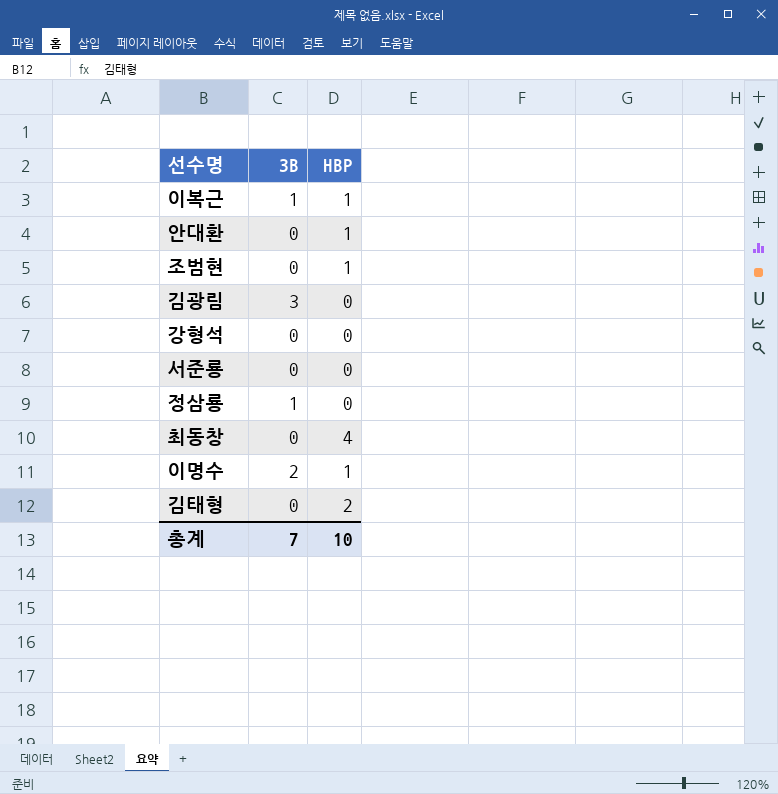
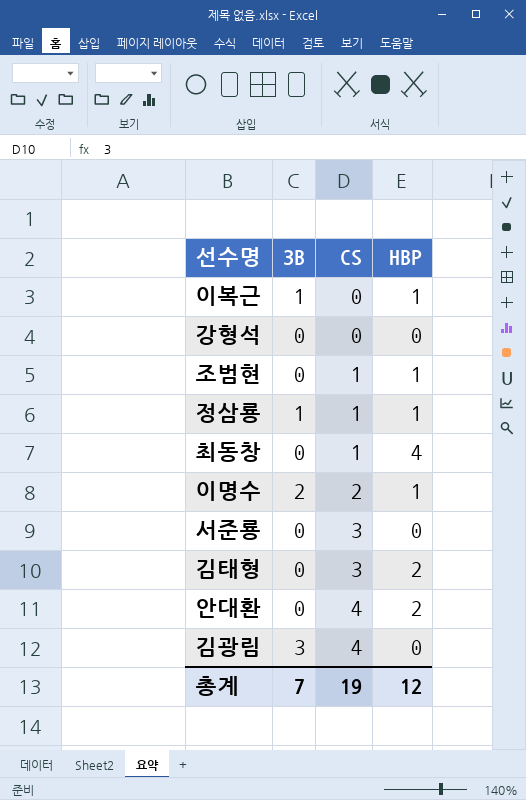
row order: none -> CS ascending
column CS | position: none -> 3
정삼룡 | HBP: 0 -> 1
안대환 | HBP: 1 -> 2
총계 | HBP: 10 -> 12

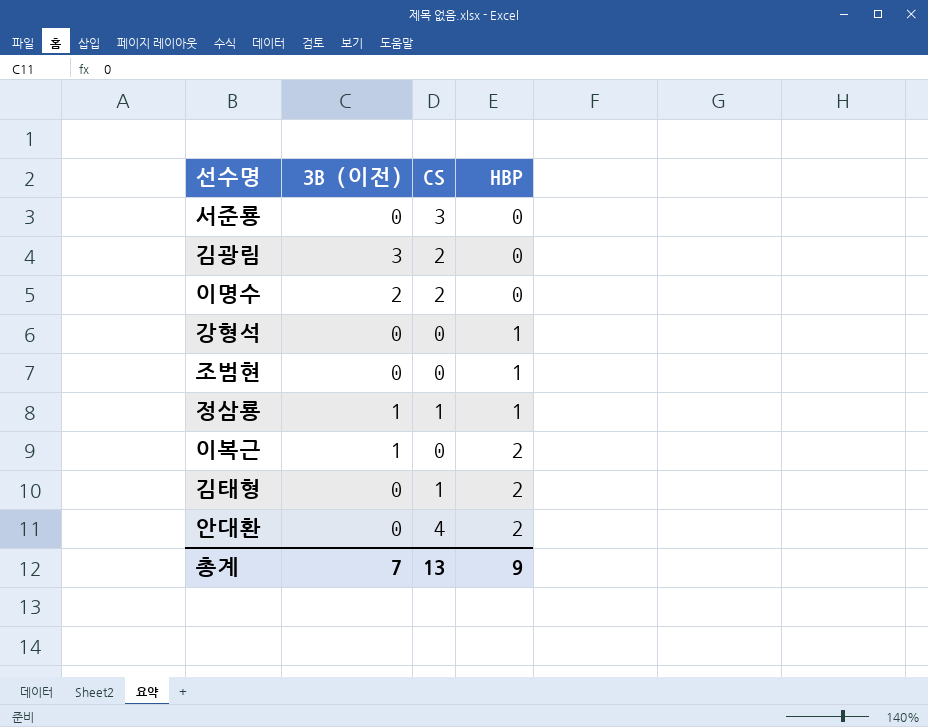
row order: CS ascending -> HBP ascending
column name: 3B -> 3B (이전)
row 최동창: 0 | 1 | 4 -> none
김광림 | CS: 4 -> 2
이명수 | HBP: 1 -> 0
강형석 | HBP: 0 -> 1
조범현 | CS: 1 -> 0
이복근 | HBP: 1 -> 2
김태형 | CS: 3 -> 1
총계 | CS: 19 -> 13
총계 | HBP: 12 -> 9

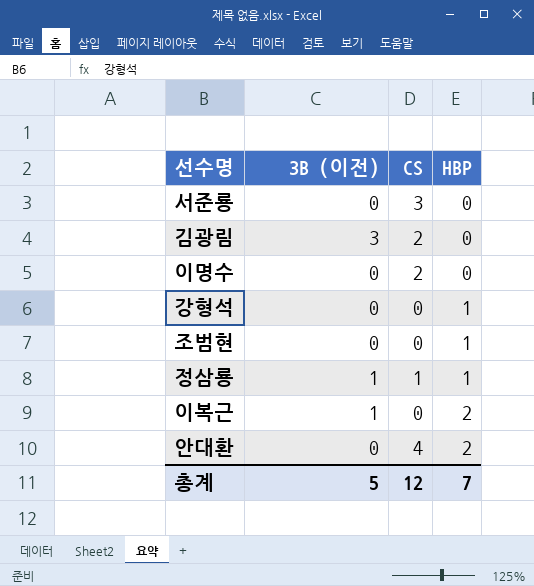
row 김태형: 0 | 1 | 2 -> none
이명수 | 3B (이전): 2 -> 0
총계 | 3B (이전): 7 -> 5
총계 | CS: 13 -> 12
총계 | HBP: 9 -> 7

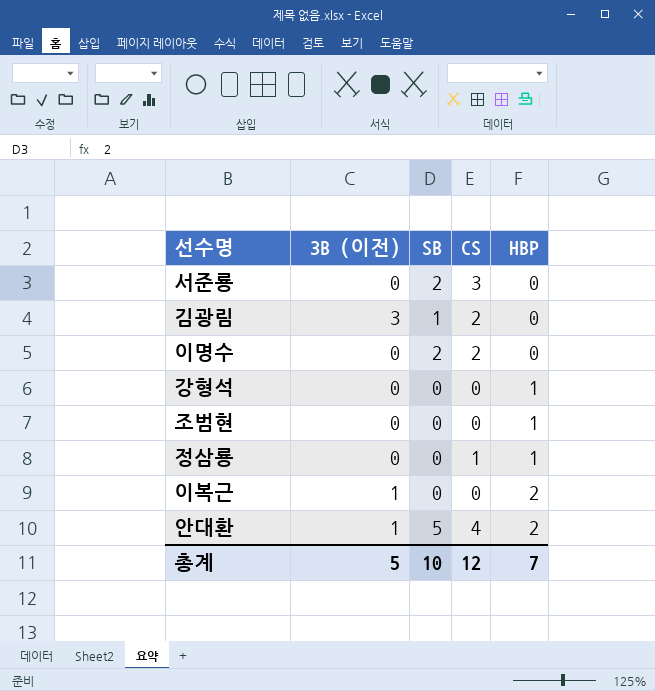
column SB | position: none -> 3
정삼룡 | 3B (이전): 1 -> 0
안대환 | 3B (이전): 0 -> 1

